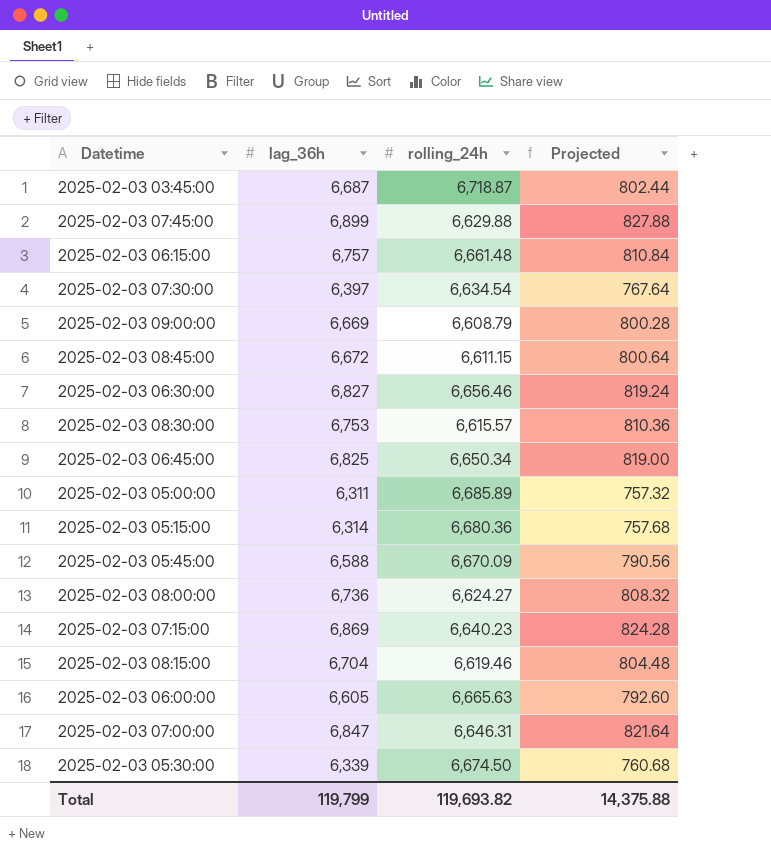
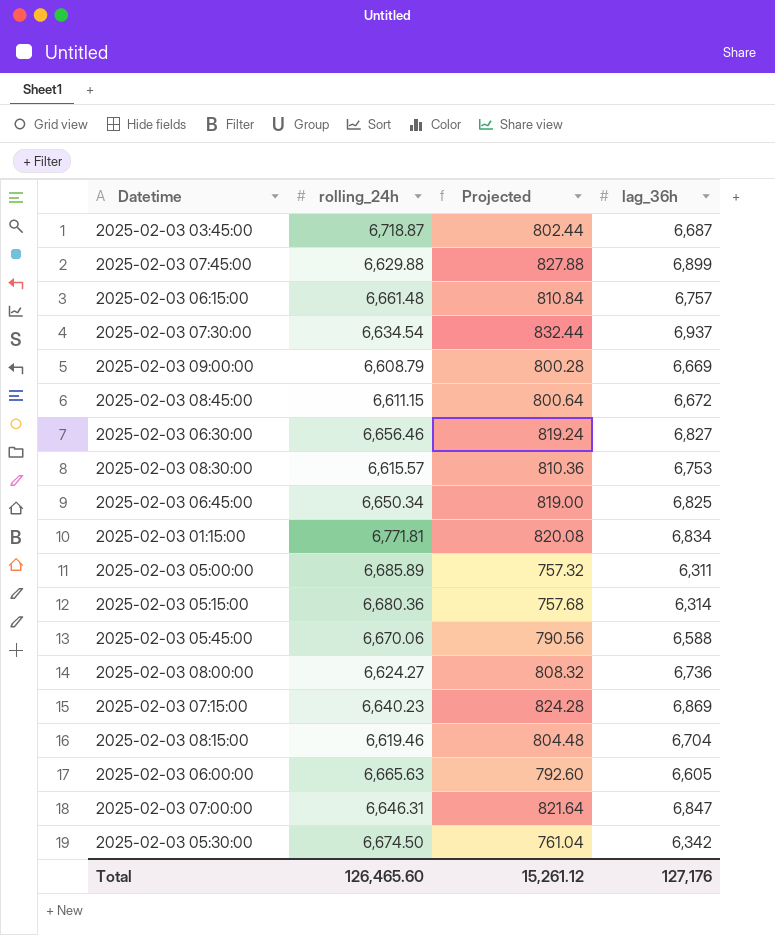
column lag_36h | position: 2 -> 4
2025-02-03 07:30:00 | Projected: 767.64 -> 832.44
2025-02-03 07:30:00 | lag_36h: 6,397 -> 6,937
row 2025-02-03 01:15:00: none -> 6,771.81 | 820.08 | 6,834
2025-02-03 05:45:00 | rolling_24h: 6,670.09 -> 6,670.06
2025-02-03 05:30:00 | Projected: 760.68 -> 761.04
2025-02-03 05:30:00 | lag_36h: 6,339 -> 6,342
Total | rolling_24h: 119,693.82 -> 126,465.60
Total | Projected: 14,375.88 -> 15,261.12
Total | lag_36h: 119,799 -> 127,176

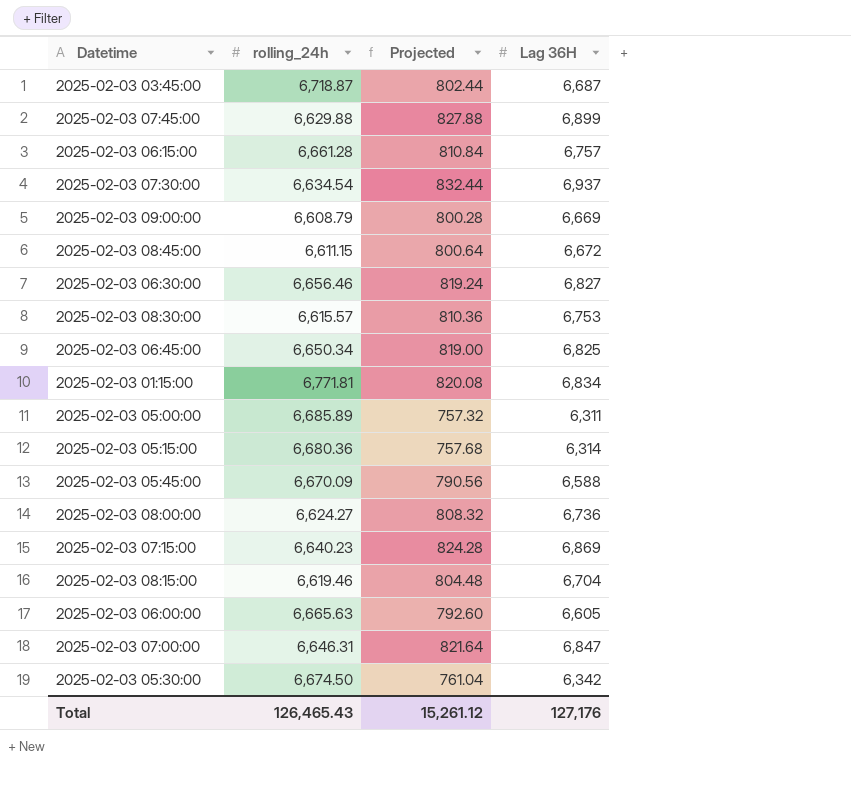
column name: lag_36h -> Lag 36H
2025-02-03 06:15:00 | rolling_24h: 6,661.48 -> 6,661.28
2025-02-03 05:45:00 | rolling_24h: 6,670.06 -> 6,670.09
Total | rolling_24h: 126,465.60 -> 126,465.43

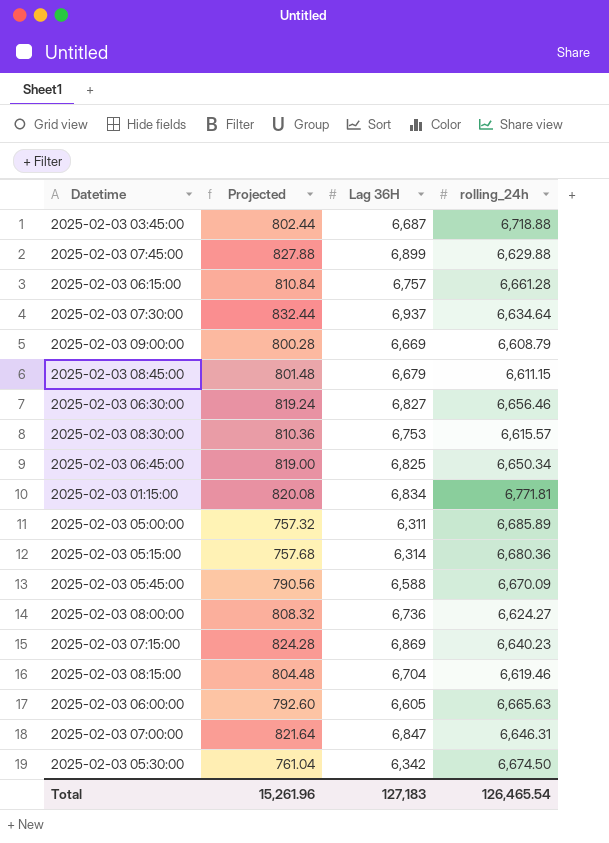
column rolling_24h | position: 2 -> 4
2025-02-03 03:45:00 | rolling_24h: 6,718.87 -> 6,718.88
2025-02-03 07:30:00 | rolling_24h: 6,634.54 -> 6,634.64
2025-02-03 08:45:00 | Projected: 800.64 -> 801.48
2025-02-03 08:45:00 | Lag 36H: 6,672 -> 6,679
Total | Projected: 15,261.12 -> 15,261.96
Total | Lag 36H: 127,176 -> 127,183
Total | rolling_24h: 126,465.43 -> 126,465.54

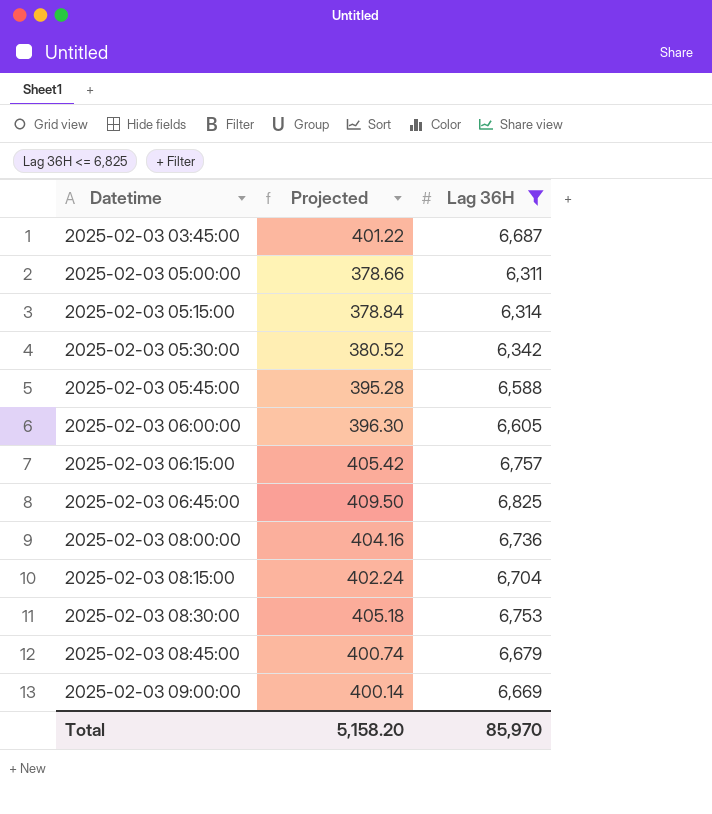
filter: none -> Lag 36H <= 6,825
row order: none -> Datetime ascending
column rolling_24h | position: 4 -> none
column Projected | formula: [Lag 36H] * 0.12 -> [Lag 36H] * 0.06
Total | Projected: 15,261.96 -> 5,158.20
Total | Lag 36H: 127,183 -> 85,970

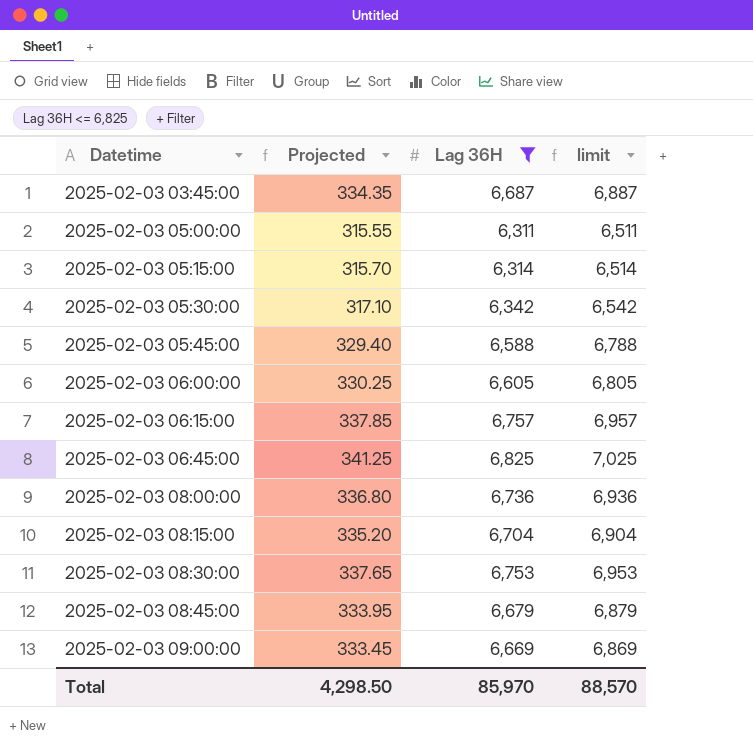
column Projected | formula: [Lag 36H] * 0.06 -> [Lag 36H] * 0.05
column limit | formula: none -> [Lag 36H] + 200
Total | Projected: 5,158.20 -> 4,298.50

